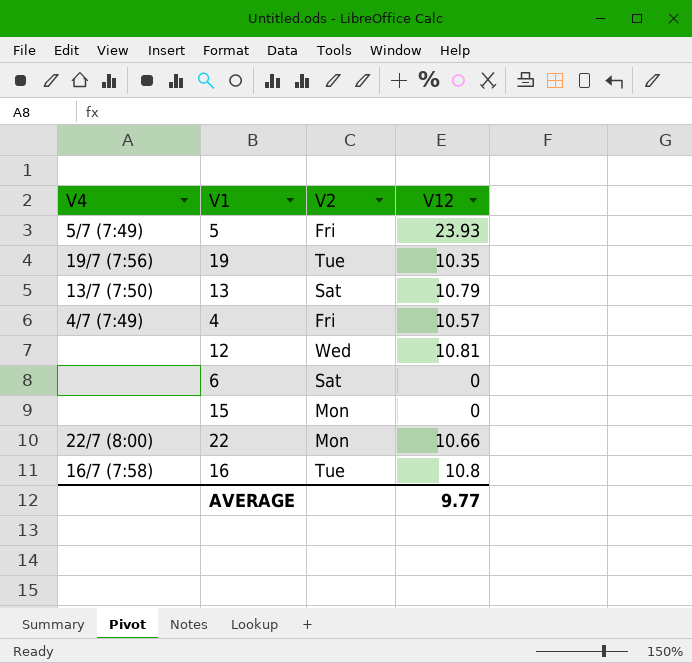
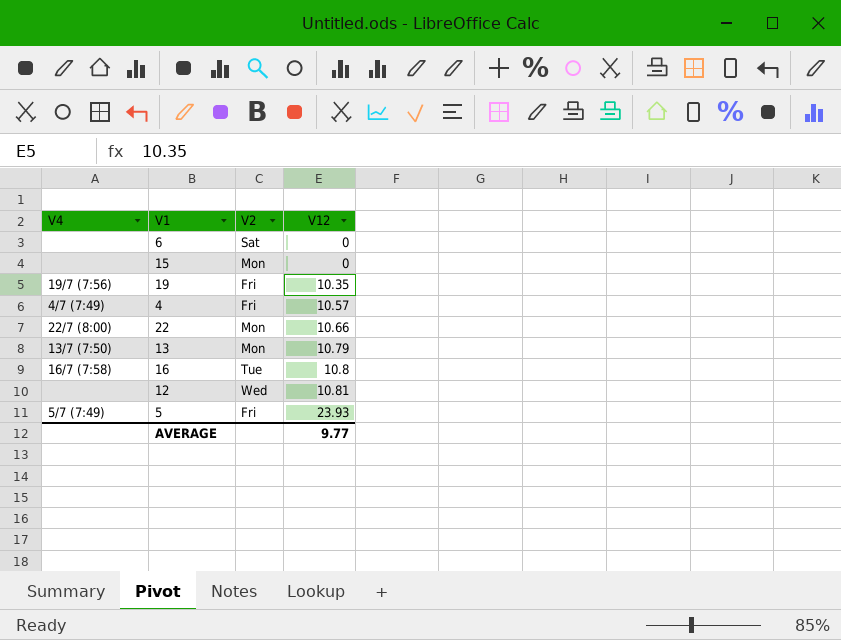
row order: none -> V12 ascending
19 | V2: Tue -> Fri
13 | V2: Sat -> Mon

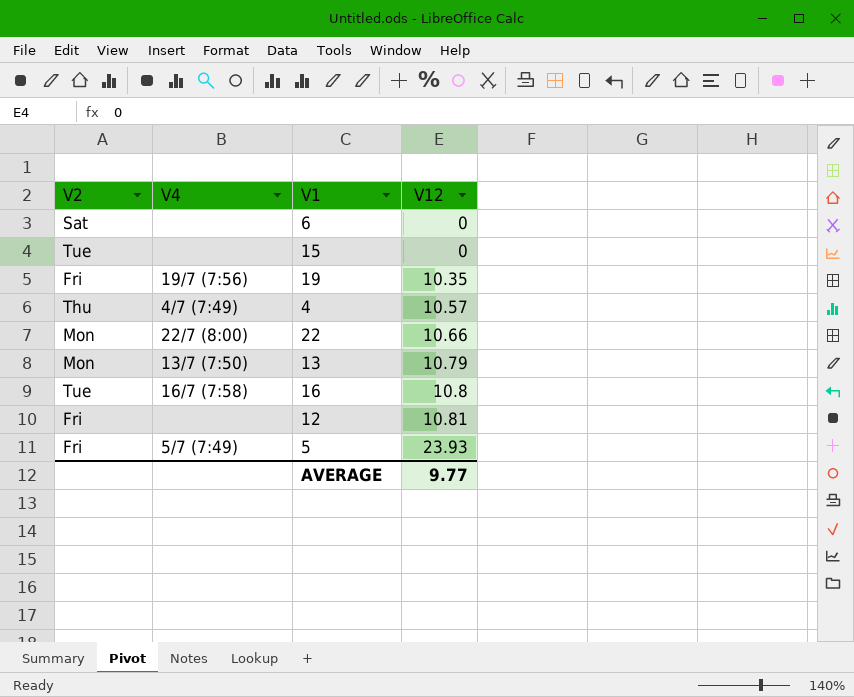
column V2 | position: 3 -> 1
15 | V2: Mon -> Tue
4 | V2: Fri -> Thu
12 | V2: Wed -> Fri

